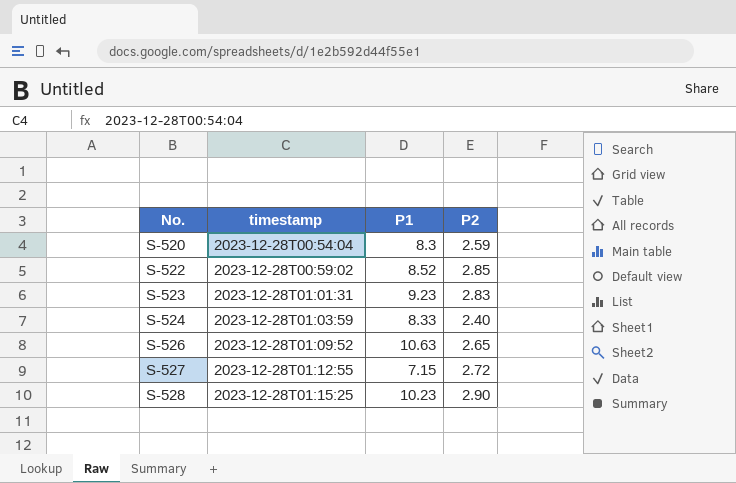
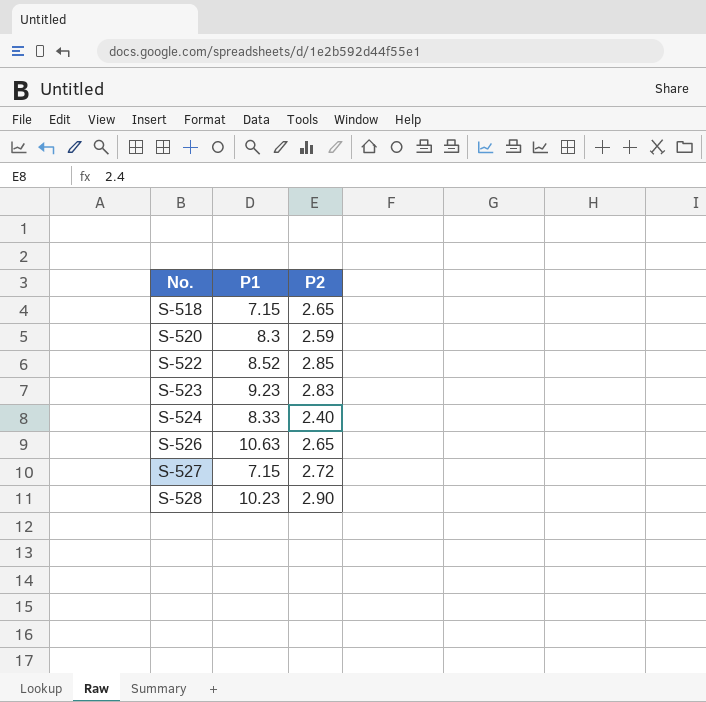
column timestamp | position: 2 -> none
row S-518: none -> 7.15 | 2.65

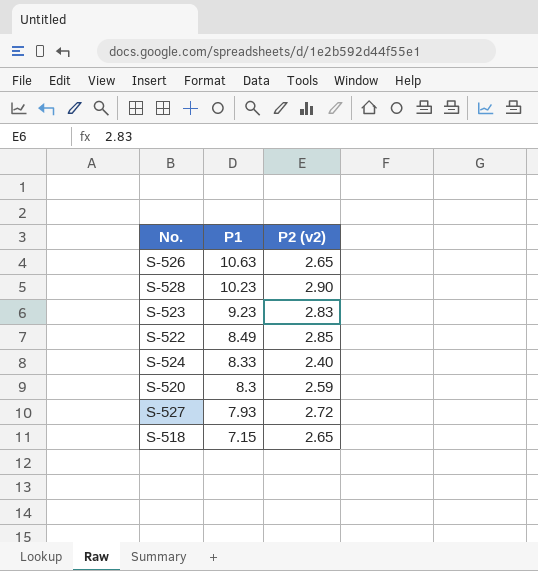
row order: No. ascending -> P1 descending
column name: P2 -> P2 (v2)
S-522 | P1: 8.52 -> 8.49
S-527 | P1: 7.15 -> 7.93

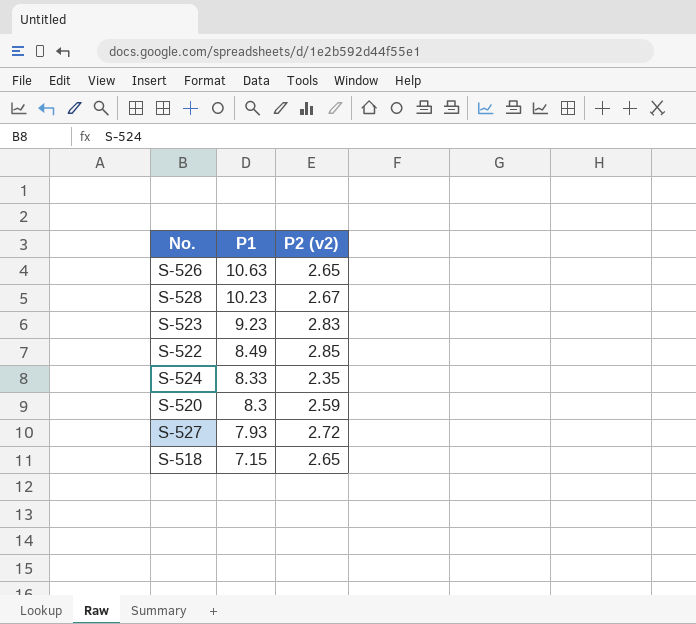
S-528 | P2 (v2): 2.90 -> 2.67
S-524 | P2 (v2): 2.40 -> 2.35

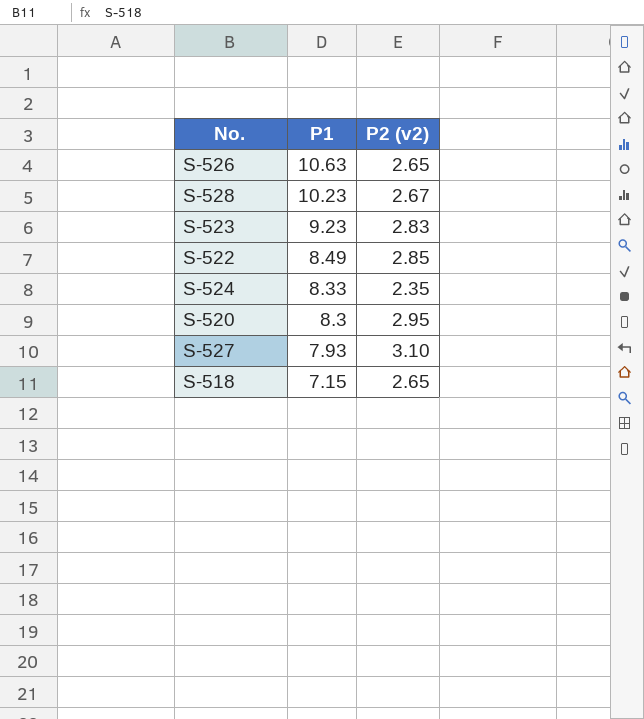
S-520 | P2 (v2): 2.59 -> 2.95
S-527 | P2 (v2): 2.72 -> 3.10

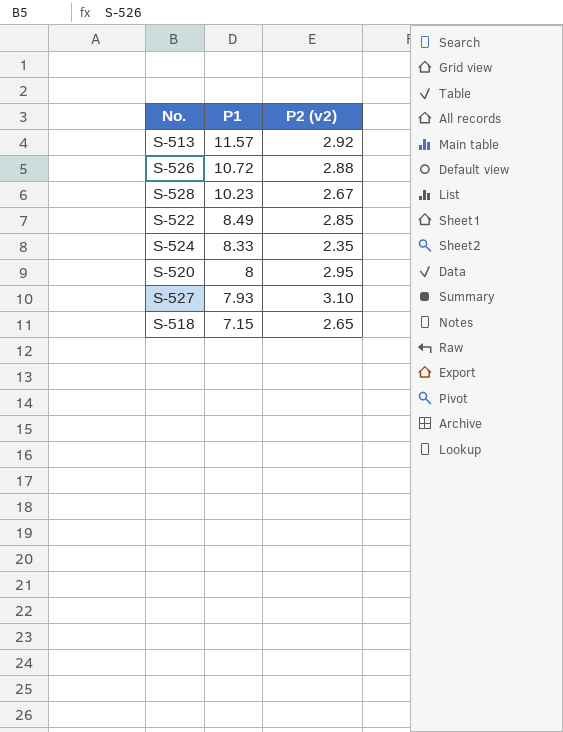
row S-523: 9.23 | 2.83 -> none
row S-513: none -> 11.57 | 2.92
S-526 | P1: 10.63 -> 10.72
S-526 | P2 (v2): 2.65 -> 2.88
S-520 | P1: 8.3 -> 8

